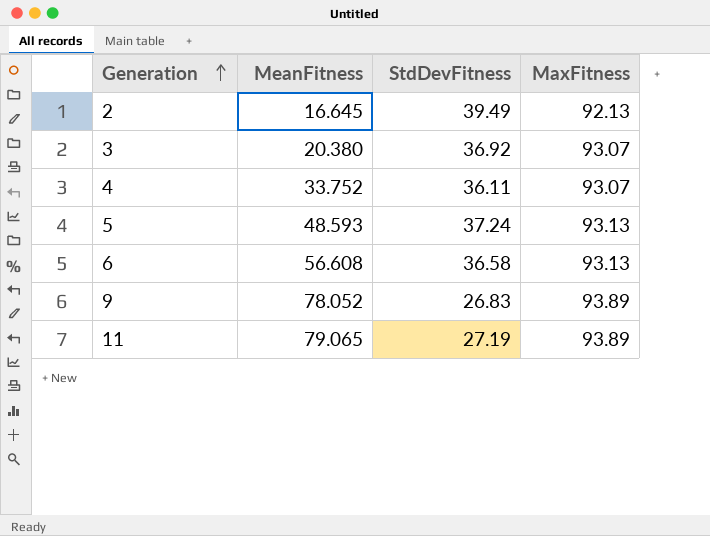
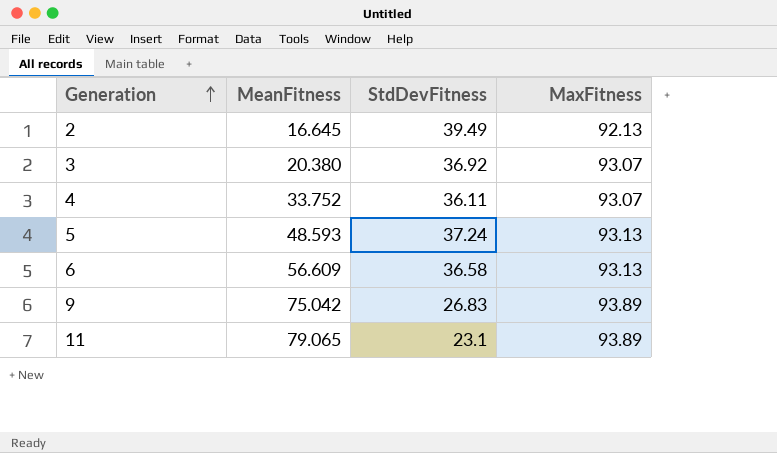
6 | MeanFitness: 56.608 -> 56.609
9 | MeanFitness: 78.052 -> 75.042
11 | StdDevFitness: 27.19 -> 23.1

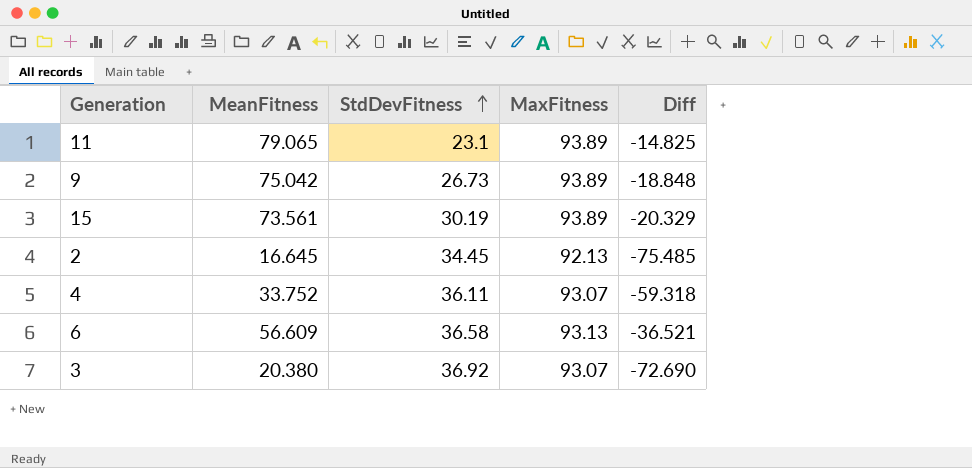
row order: Generation ascending -> StdDevFitness ascending
column Diff | formula: none -> [MeanFitness] - [MaxFitness]
row 5: 48.593 | 37.24 | 93.13 -> none
9 | StdDevFitness: 26.83 -> 26.73
row 15: none -> 73.561 | 30.19 | 93.89 | -20.329
2 | StdDevFitness: 39.49 -> 34.45

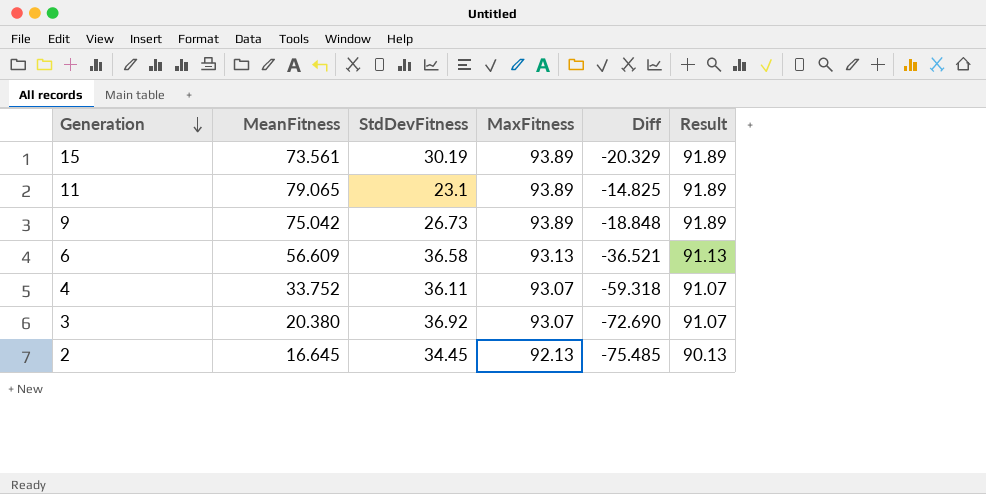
row order: StdDevFitness ascending -> Generation descending
column Result | formula: none -> [MaxFitness] - 2

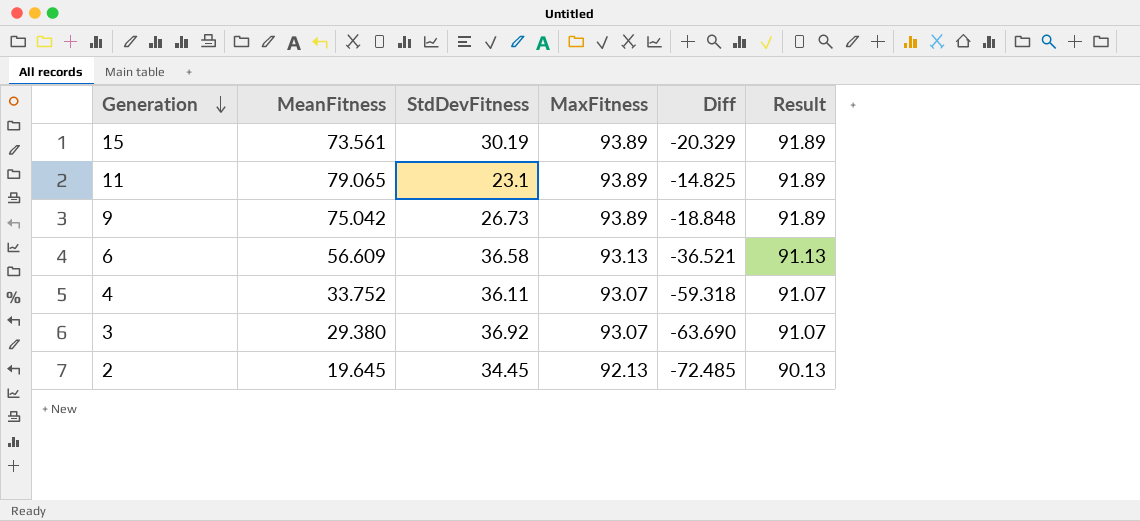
3 | MeanFitness: 20.380 -> 29.380
3 | Diff: -72.690 -> -63.690
2 | MeanFitness: 16.645 -> 19.645
2 | Diff: -75.485 -> -72.485

